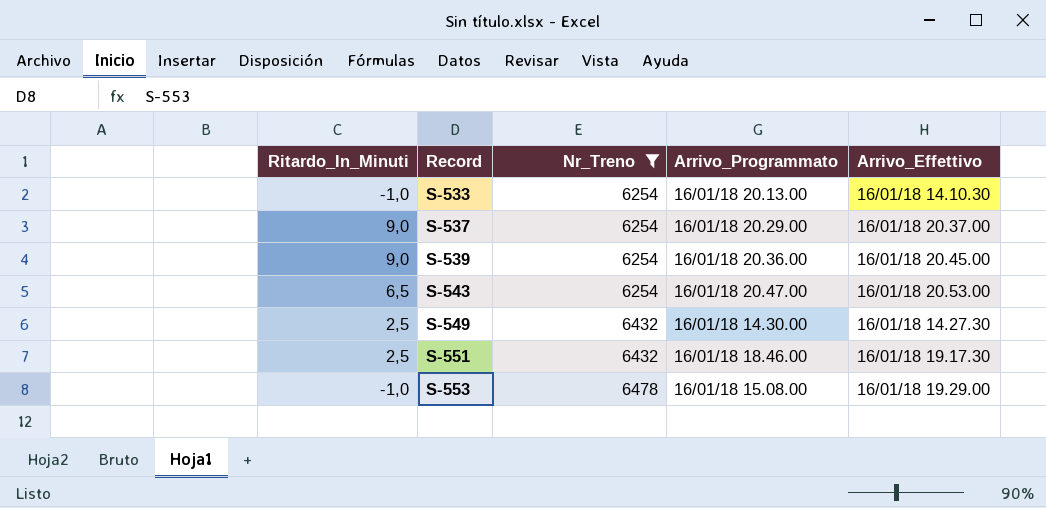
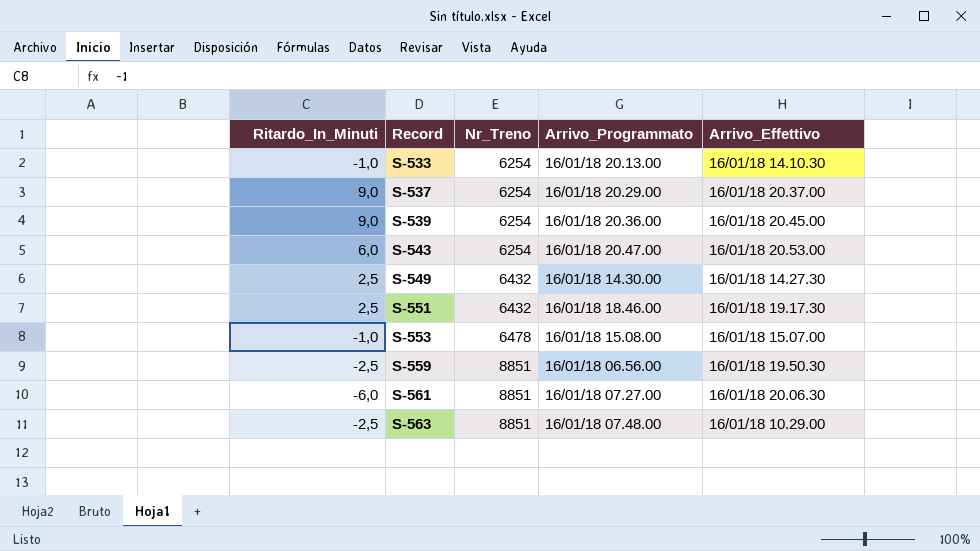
filter: Nr_Treno != 8851 -> none
S-543 | Ritardo_In_Minuti: 6,5 -> 6,0
S-553 | Arrivo_Effettivo: 16/01/18 19.29.00 -> 16/01/18 15.07.00

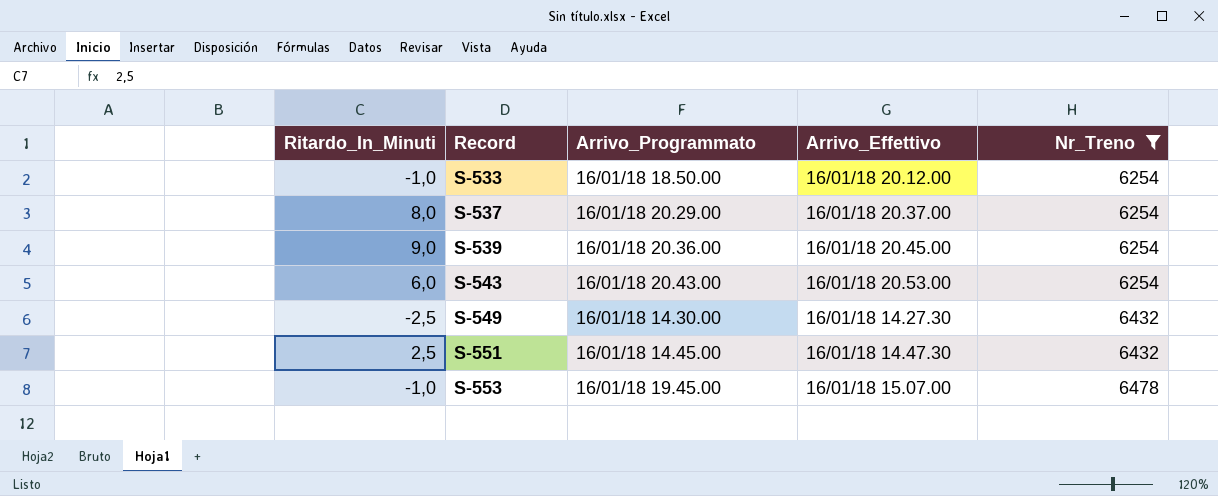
filter: none -> Nr_Treno != 8851
column Nr_Treno | position: 3 -> 5
S-533 | Arrivo_Programmato: 16/01/18 20.13.00 -> 16/01/18 18.50.00
S-533 | Arrivo_Effettivo: 16/01/18 14.10.30 -> 16/01/18 20.12.00
S-537 | Ritardo_In_Minuti: 9,0 -> 8,0
S-543 | Arrivo_Programmato: 16/01/18 20.47.00 -> 16/01/18 20.43.00
S-549 | Ritardo_In_Minuti: 2,5 -> -2,5
S-551 | Arrivo_Programmato: 16/01/18 18.46.00 -> 16/01/18 14.45.00
S-551 | Arrivo_Effettivo: 16/01/18 19.17.30 -> 16/01/18 14.47.30
S-553 | Arrivo_Programmato: 16/01/18 15.08.00 -> 16/01/18 19.45.00

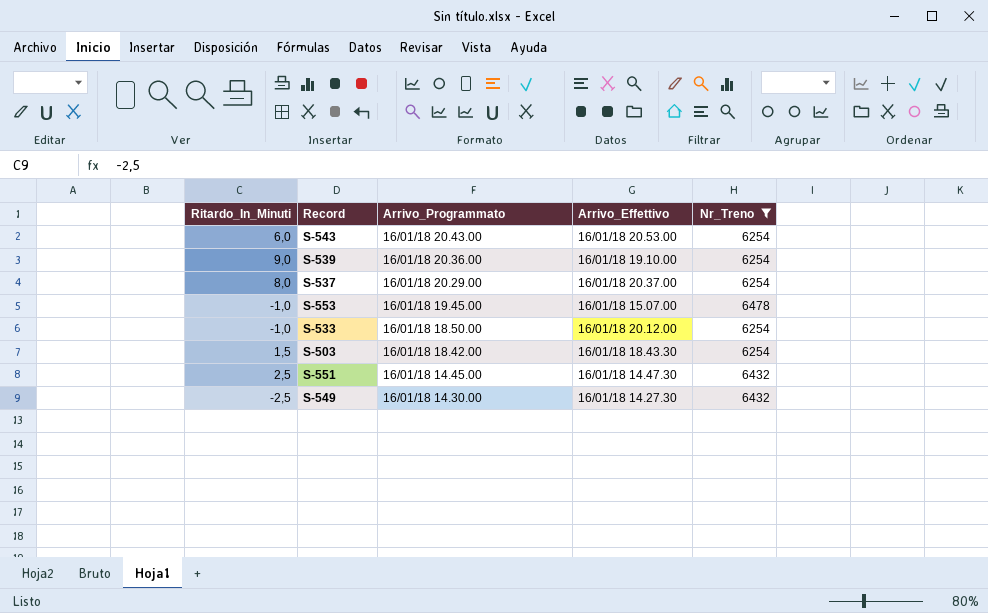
row order: Record ascending -> Arrivo_Programmato descending
S-539 | Arrivo_Effettivo: 16/01/18 20.45.00 -> 16/01/18 19.10.00
row S-503: none -> 1,5 | 16/01/18 18.42.00 | 16/01/18 18.43.30 | 6254

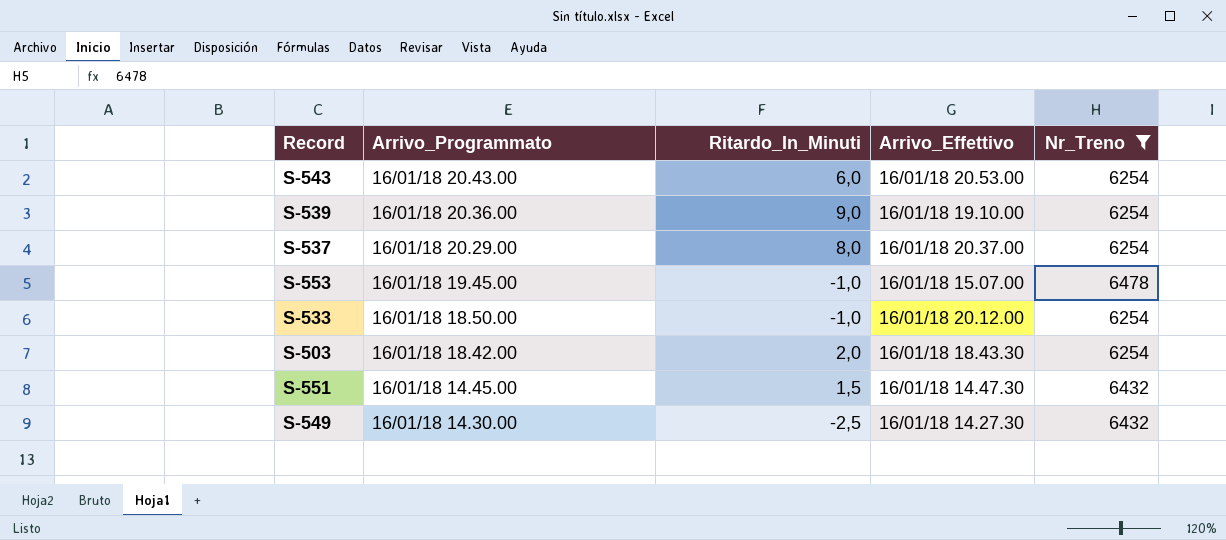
column Ritardo_In_Minuti | position: 1 -> 3
S-503 | Ritardo_In_Minuti: 1,5 -> 2,0
S-551 | Ritardo_In_Minuti: 2,5 -> 1,5

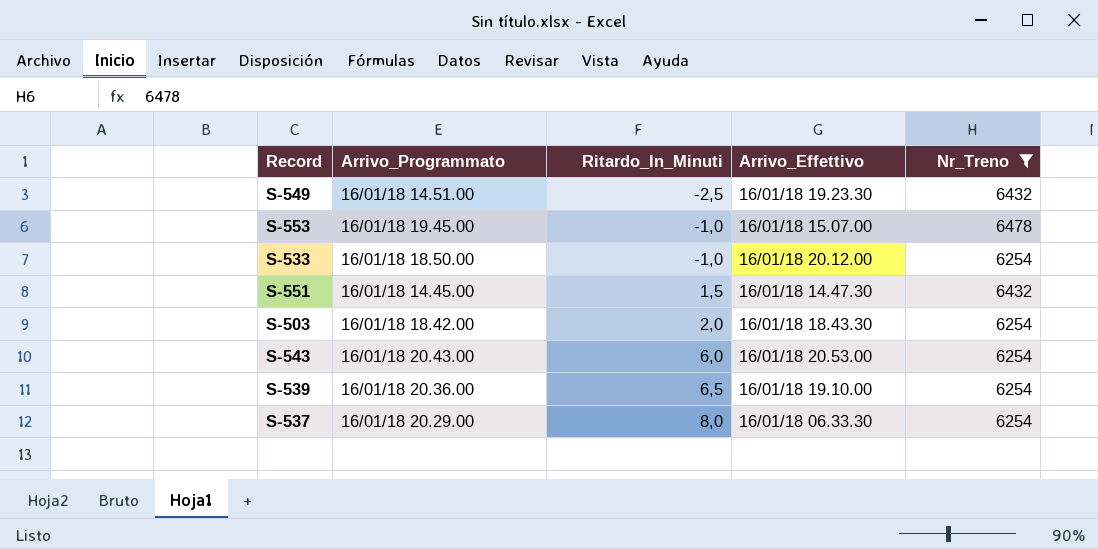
row order: Arrivo_Programmato descending -> Ritardo_In_Minuti ascending
S-549 | Arrivo_Programmato: 16/01/18 14.30.00 -> 16/01/18 14.51.00
S-549 | Arrivo_Effettivo: 16/01/18 14.27.30 -> 16/01/18 19.23.30
S-539 | Ritardo_In_Minuti: 9,0 -> 6,5
S-537 | Arrivo_Effettivo: 16/01/18 20.37.00 -> 16/01/18 06.33.30

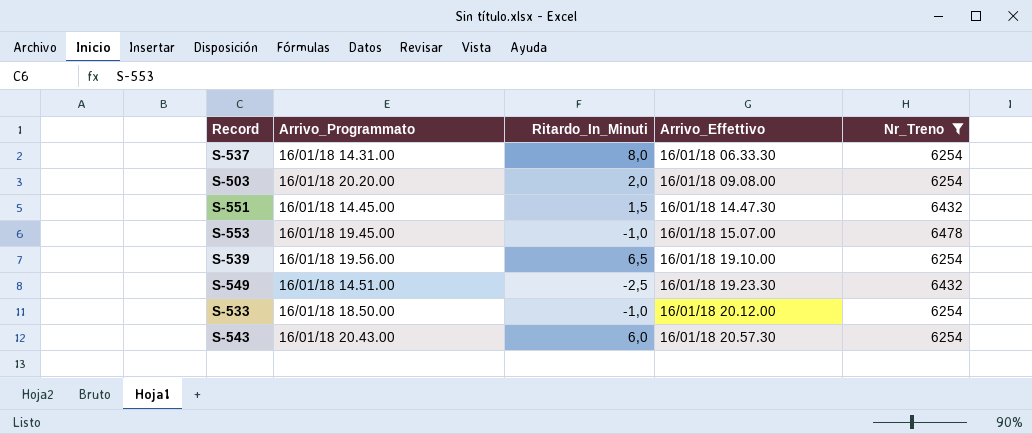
row order: Ritardo_In_Minuti ascending -> Arrivo_Effettivo ascending
S-537 | Arrivo_Programmato: 16/01/18 20.29.00 -> 16/01/18 14.31.00
S-503 | Arrivo_Programmato: 16/01/18 18.42.00 -> 16/01/18 20.20.00
S-503 | Arrivo_Effettivo: 16/01/18 18.43.30 -> 16/01/18 09.08.00
S-539 | Arrivo_Programmato: 16/01/18 20.36.00 -> 16/01/18 19.56.00
S-543 | Arrivo_Effettivo: 16/01/18 20.53.00 -> 16/01/18 20.57.30

